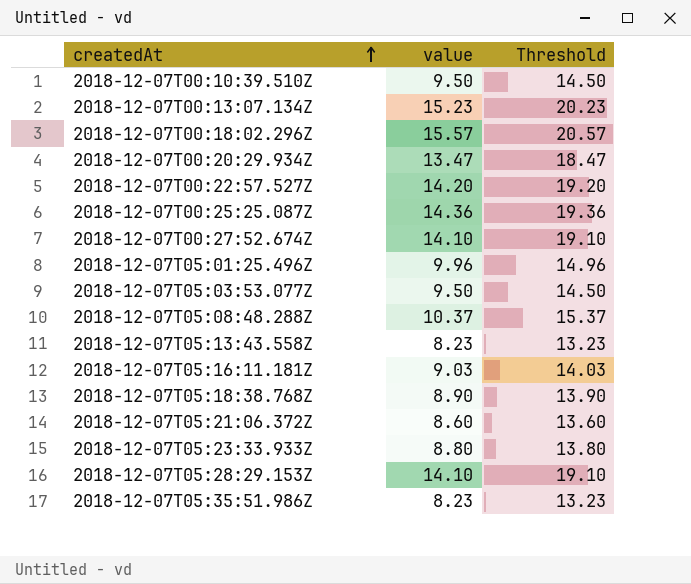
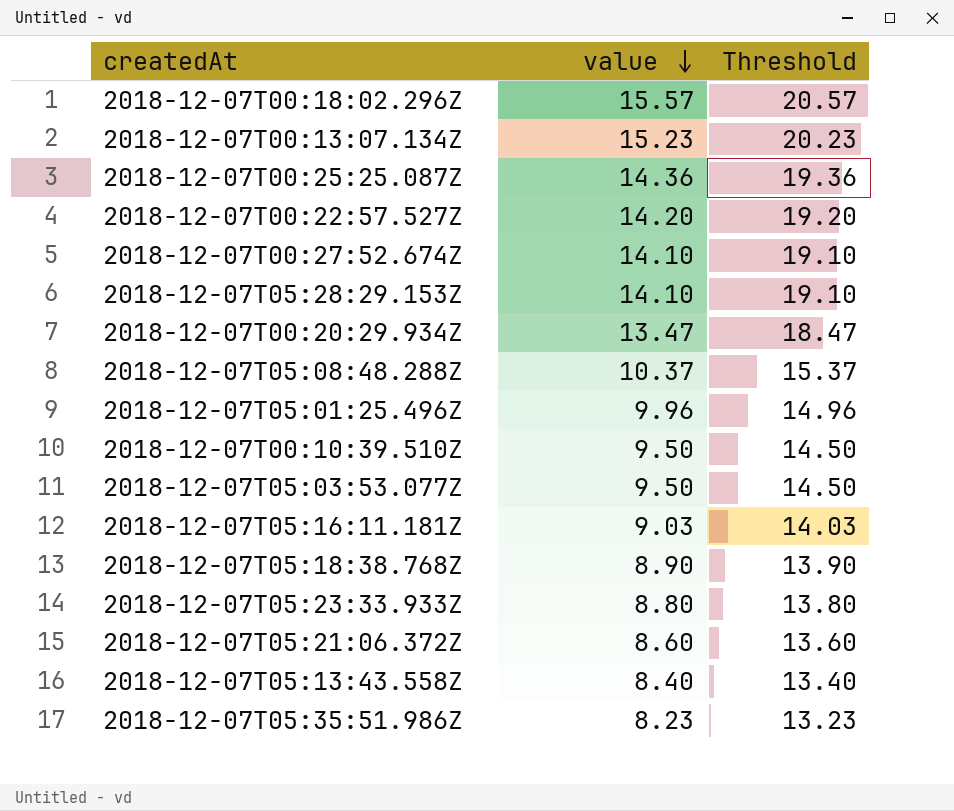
row order: createdAt ascending -> value descending
2018-12-07T05:13:43.558Z | value: 8.23 -> 8.40
2018-12-07T05:13:43.558Z | Threshold: 13.23 -> 13.40

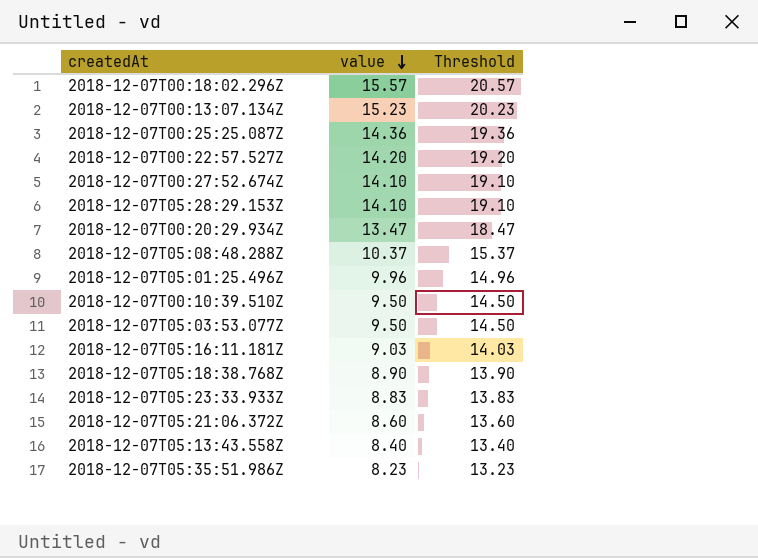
2018-12-07T05:23:33.933Z | value: 8.80 -> 8.83
2018-12-07T05:23:33.933Z | Threshold: 13.80 -> 13.83

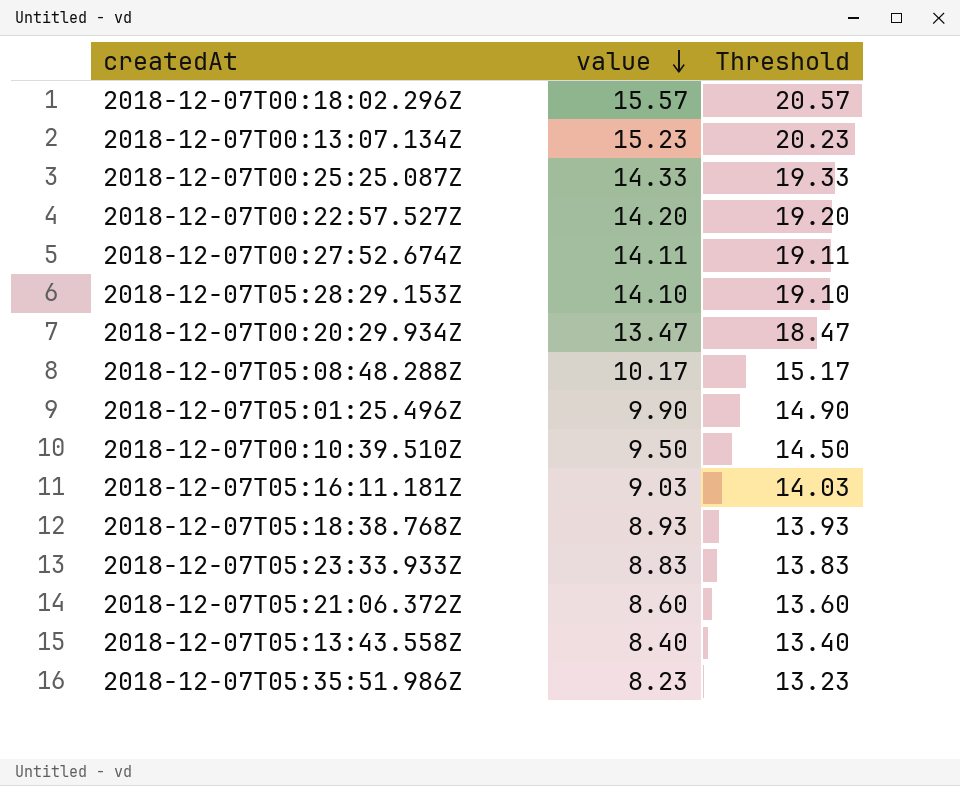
row 2018-12-07T05:03:53.077Z: 9.50 | 14.50 -> none
2018-12-07T00:25:25.087Z | value: 14.36 -> 14.33
2018-12-07T00:25:25.087Z | Threshold: 19.36 -> 19.33
2018-12-07T00:27:52.674Z | value: 14.10 -> 14.11
2018-12-07T00:27:52.674Z | Threshold: 19.10 -> 19.11
2018-12-07T05:08:48.288Z | value: 10.37 -> 10.17
2018-12-07T05:08:48.288Z | Threshold: 15.37 -> 15.17
2018-12-07T05:01:25.496Z | value: 9.96 -> 9.90
2018-12-07T05:01:25.496Z | Threshold: 14.96 -> 14.90
2018-12-07T05:18:38.768Z | value: 8.90 -> 8.93
2018-12-07T05:18:38.768Z | Threshold: 13.90 -> 13.93

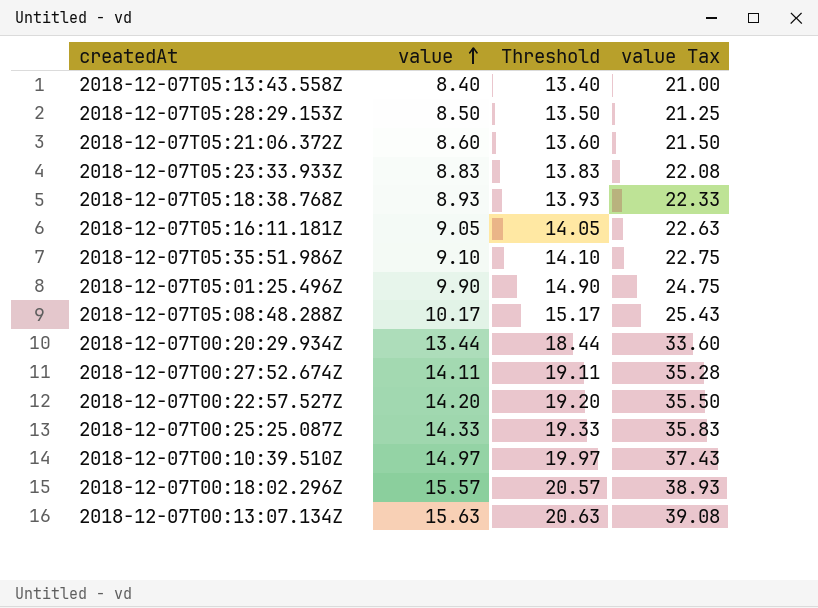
row order: value descending -> value ascending
column value Tax | formula: none -> [value] * 2.5
2018-12-07T05:28:29.153Z | value: 14.10 -> 8.50
2018-12-07T05:28:29.153Z | Threshold: 19.10 -> 13.50
2018-12-07T05:16:11.181Z | value: 9.03 -> 9.05
2018-12-07T05:16:11.181Z | Threshold: 14.03 -> 14.05
2018-12-07T05:35:51.986Z | value: 8.23 -> 9.10
2018-12-07T05:35:51.986Z | Threshold: 13.23 -> 14.10
2018-12-07T00:20:29.934Z | value: 13.47 -> 13.44
2018-12-07T00:20:29.934Z | Threshold: 18.47 -> 18.44
2018-12-07T00:10:39.510Z | value: 9.50 -> 14.97
2018-12-07T00:10:39.510Z | Threshold: 14.50 -> 19.97
2018-12-07T00:13:07.134Z | value: 15.23 -> 15.63
2018-12-07T00:13:07.134Z | Threshold: 20.23 -> 20.63

